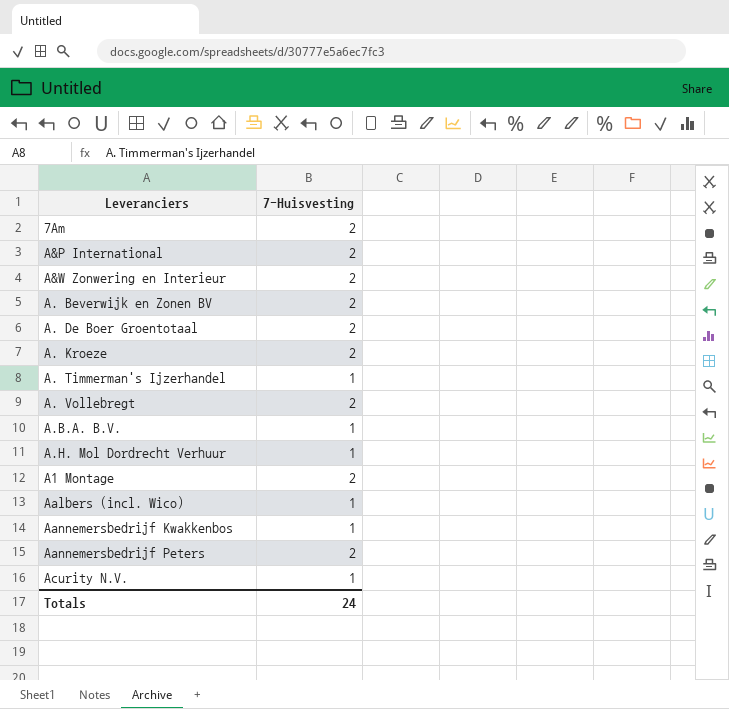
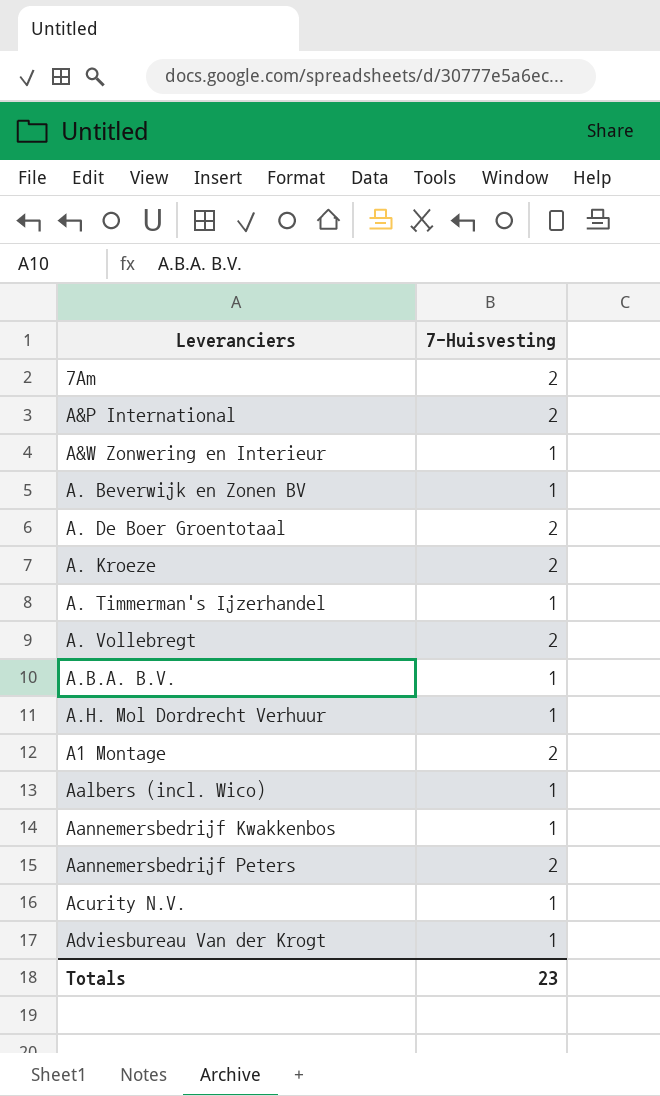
A&W Zonwering en Interieur | 7-Huisvesting: 2 -> 1
A. Beverwijk en Zonen BV | 7-Huisvesting: 2 -> 1
row Adviesbureau Van der Krogt: none -> 1
Totals | 7-Huisvesting: 24 -> 23

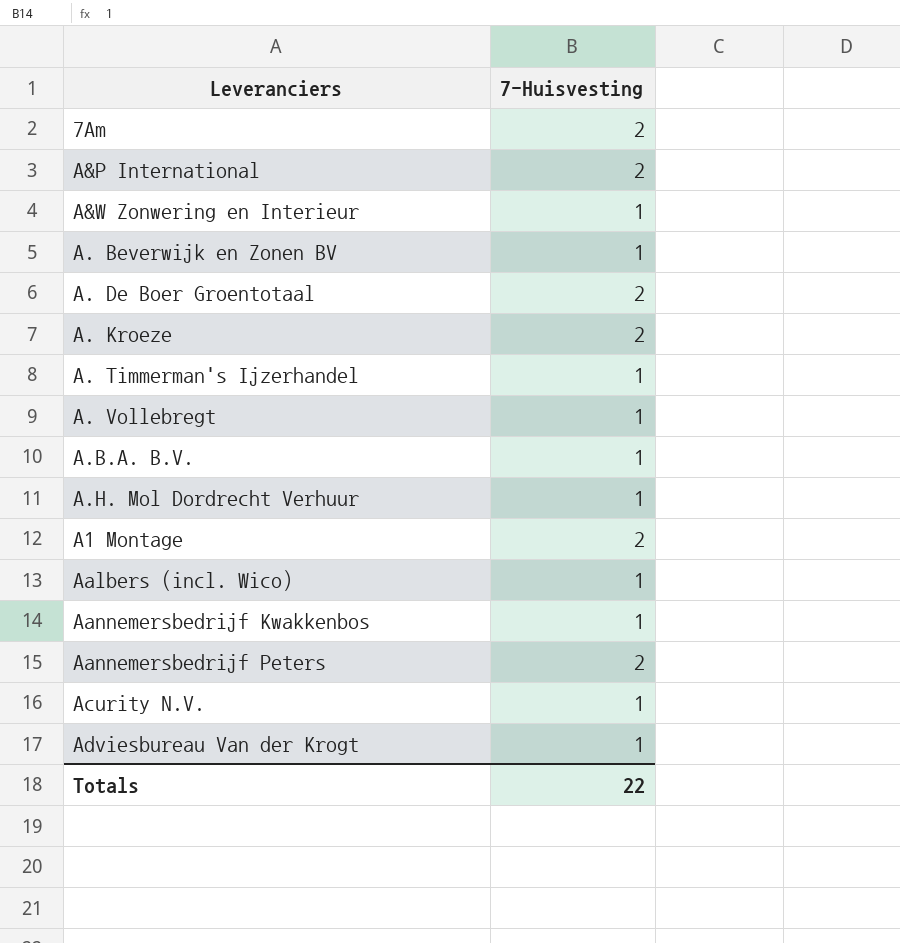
A. Vollebregt | 7-Huisvesting: 2 -> 1
Totals | 7-Huisvesting: 23 -> 22

